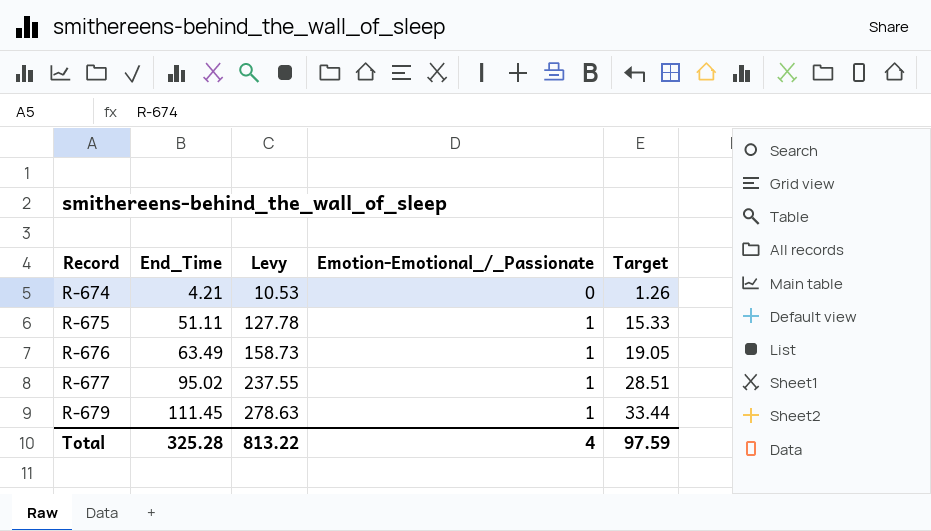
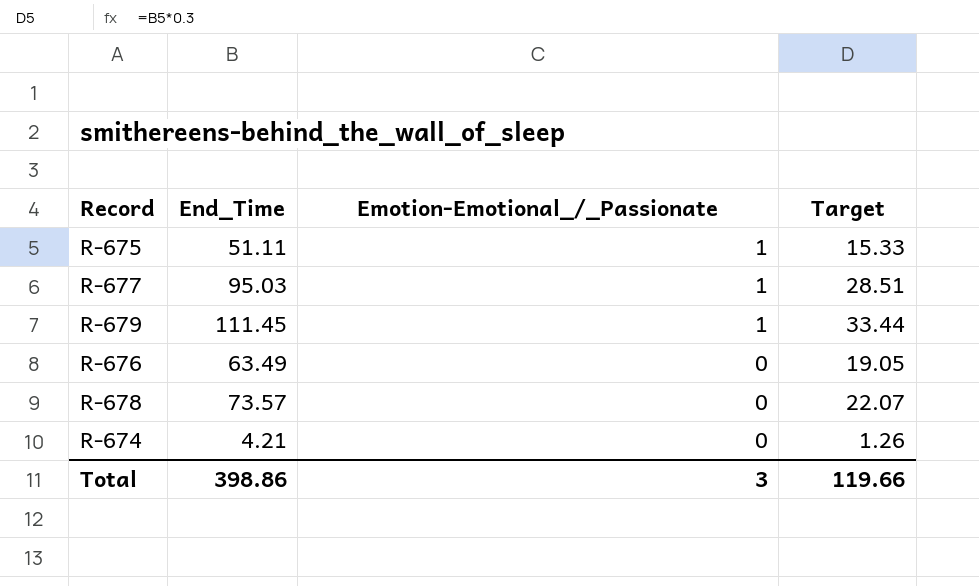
row order: Record ascending -> Emotion-Emotional_/_Passionate descending
column Levy | formula: [End_Time] * 2.5 -> none
R-677 | End_Time: 95.02 -> 95.03
R-676 | Emotion-Emotional_/_Passionate: 1 -> 0
row R-678: none -> 73.57 | 0 | 22.07
Total | End_Time: 325.28 -> 398.86
Total | Emotion-Emotional_/_Passionate: 4 -> 3
Total | Target: 97.59 -> 119.66

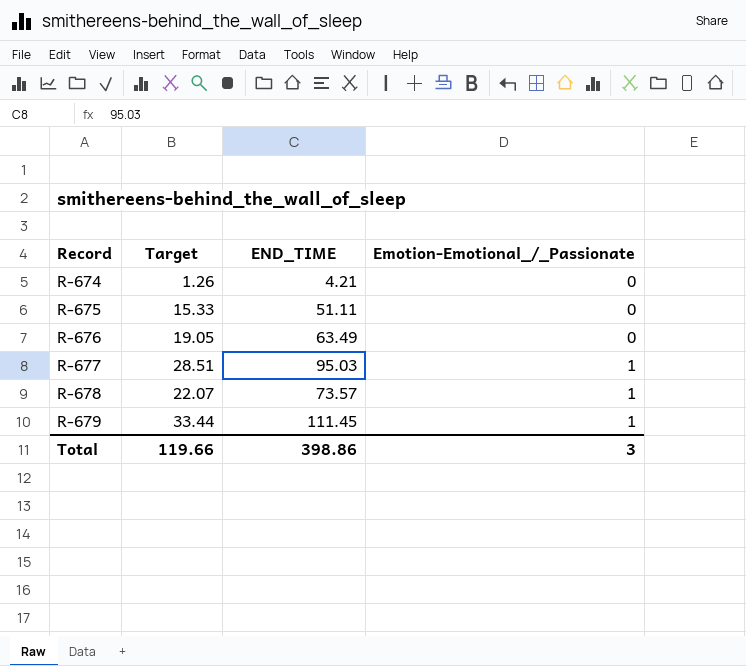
row order: Emotion-Emotional_/_Passionate descending -> Record ascending
column Target | position: 4 -> 2
column name: End_Time -> END_TIME
R-675 | Emotion-Emotional_/_Passionate: 1 -> 0
R-678 | Emotion-Emotional_/_Passionate: 0 -> 1

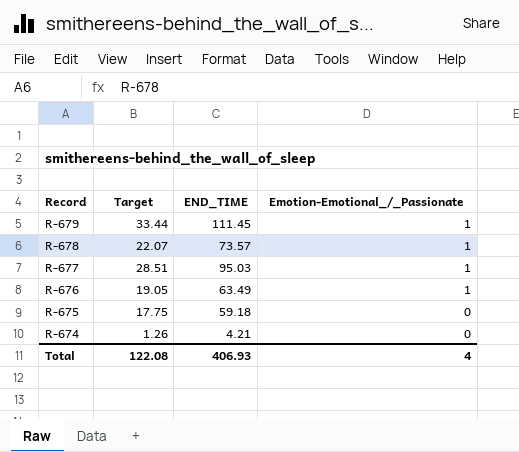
row order: Record ascending -> Record descending
R-676 | Emotion-Emotional_/_Passionate: 0 -> 1
R-675 | Target: 15.33 -> 17.75
R-675 | END_TIME: 51.11 -> 59.18
Total | Target: 119.66 -> 122.08
Total | END_TIME: 398.86 -> 406.93
Total | Emotion-Emotional_/_Passionate: 3 -> 4

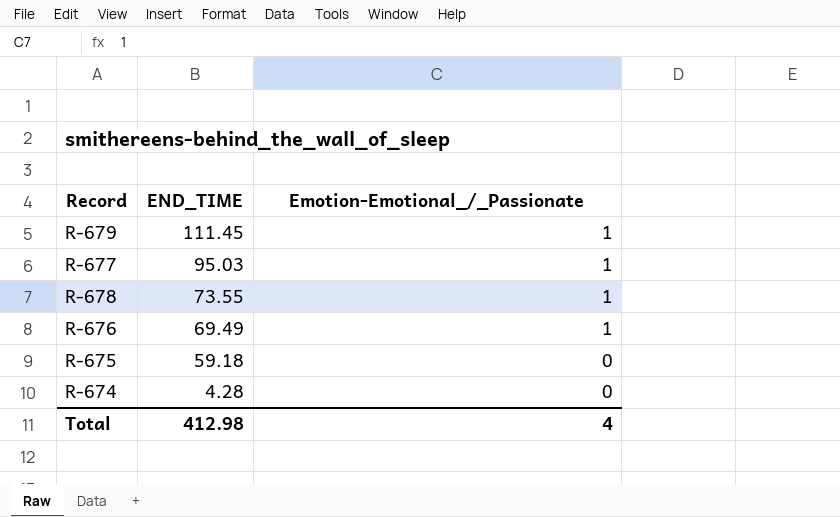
row order: Record descending -> END_TIME descending
column Target | formula: [END_TIME] * 0.3 -> none
R-678 | END_TIME: 73.57 -> 73.55
R-676 | END_TIME: 63.49 -> 69.49
R-674 | END_TIME: 4.21 -> 4.28
Total | END_TIME: 406.93 -> 412.98

